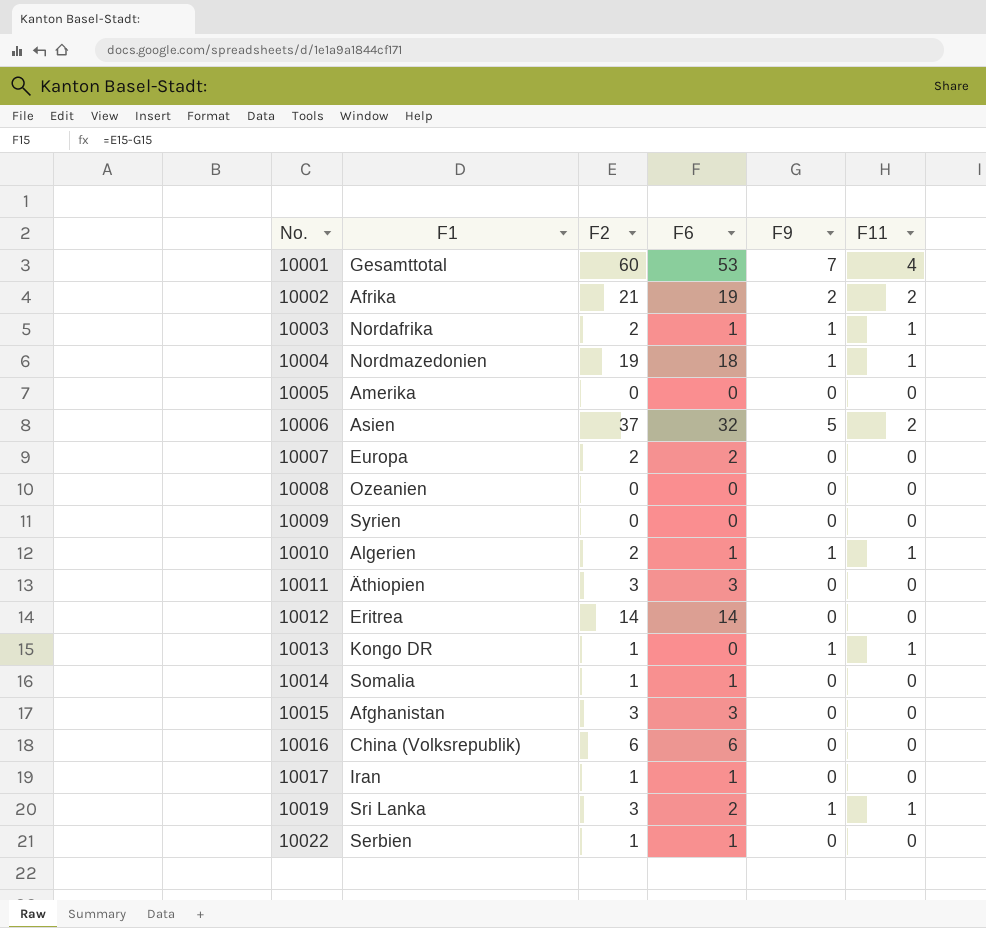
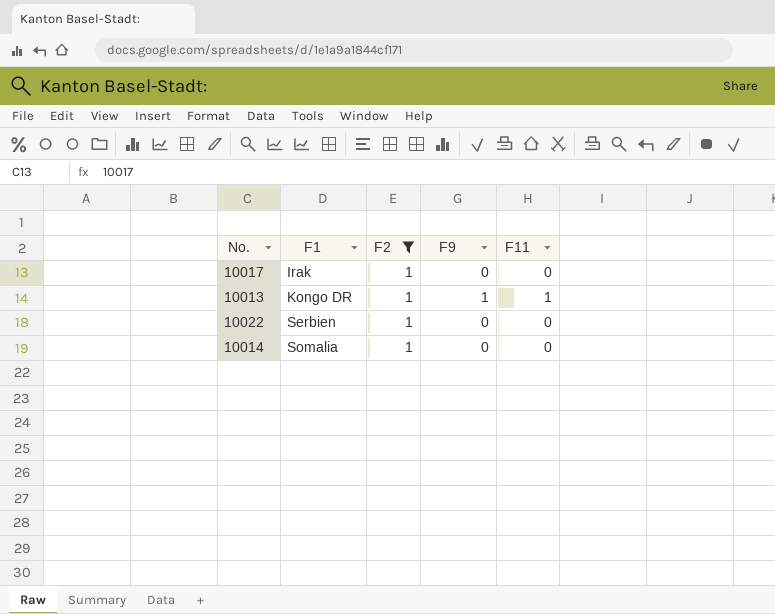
filter: none -> F2 = 1
row order: No. ascending -> F1 ascending
column F6 | formula: [F2] - [F9] -> none
10017 | F1: Iran -> Irak

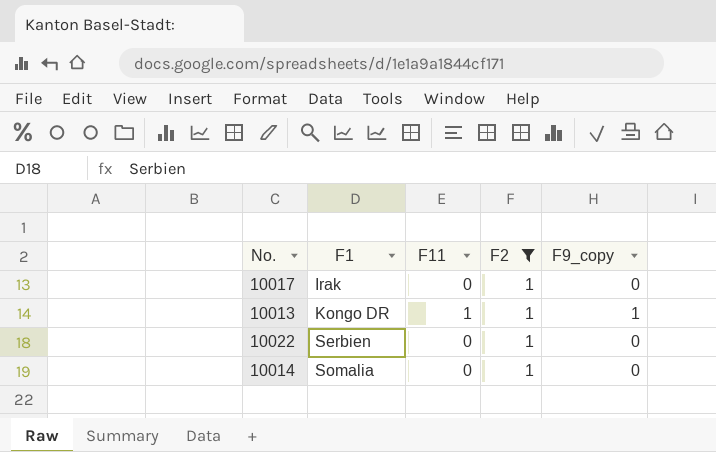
column F11 | position: 5 -> 3
column name: F9 -> F9_copy

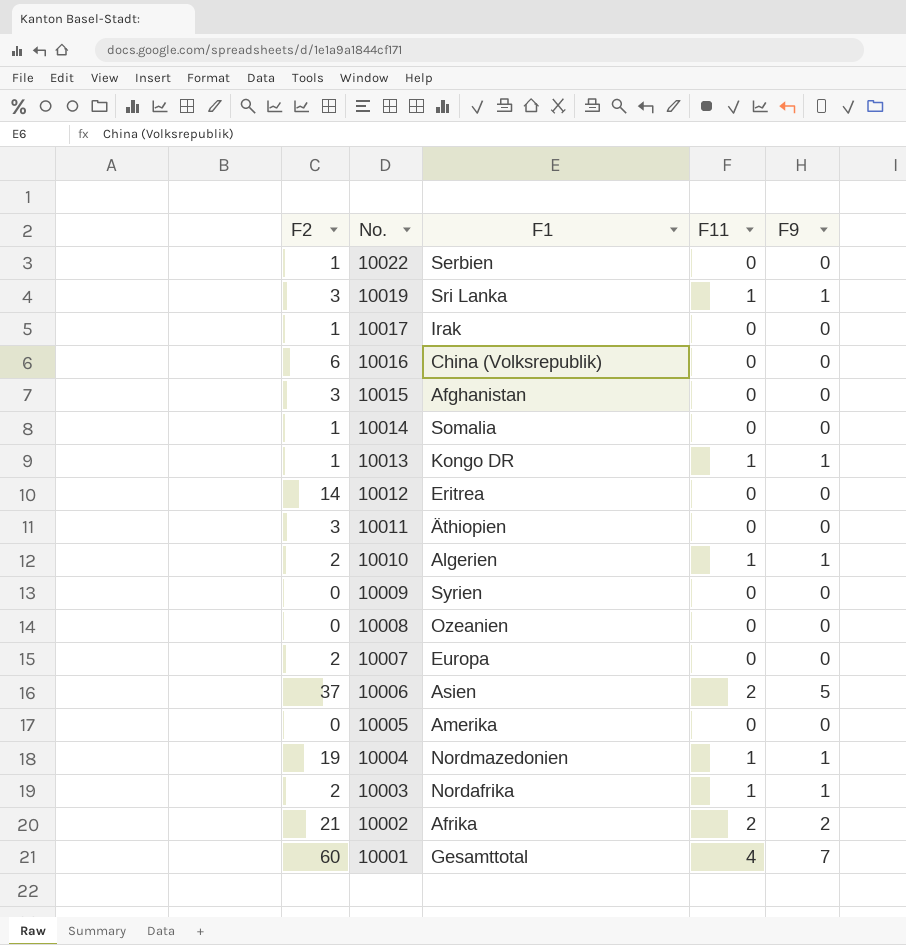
filter: F2 = 1 -> none
row order: F1 ascending -> No. descending
column F2 | position: 4 -> 1
column name: F9_copy -> F9

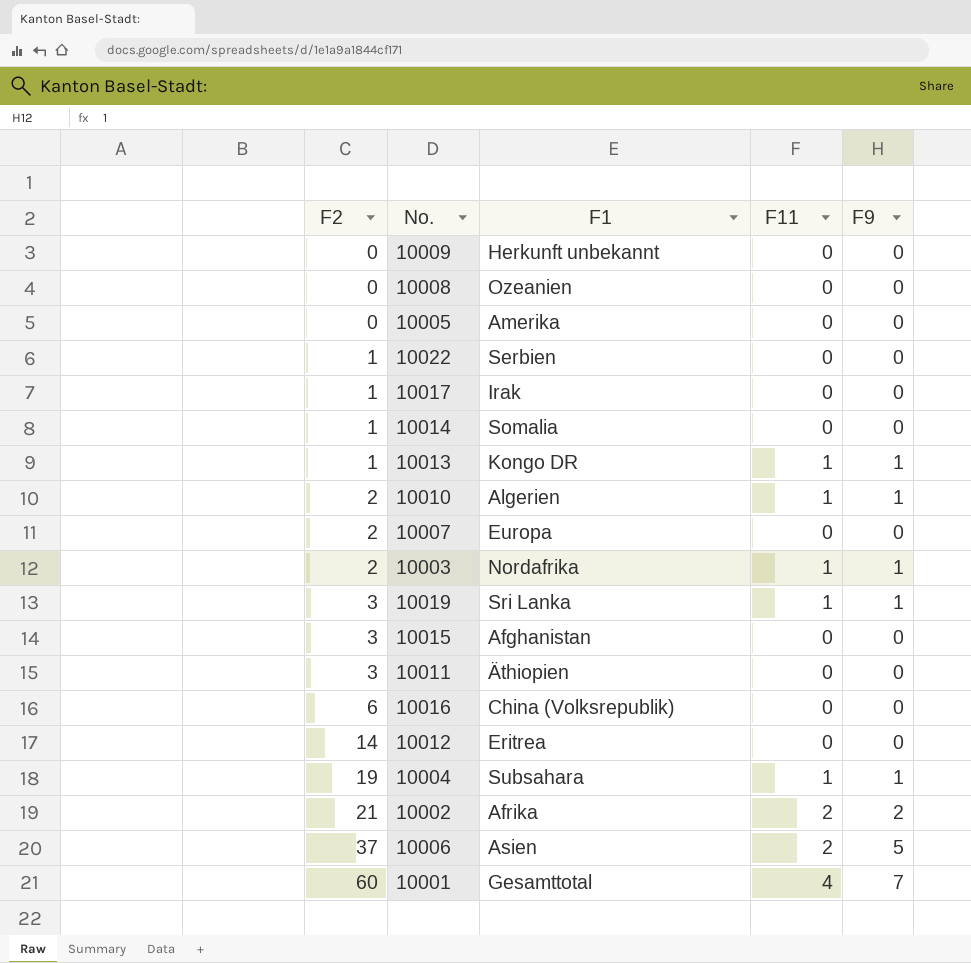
row order: No. descending -> F2 ascending
10009 | F1: Syrien -> Herkunft unbekannt
10004 | F1: Nordmazedonien -> Subsahara

